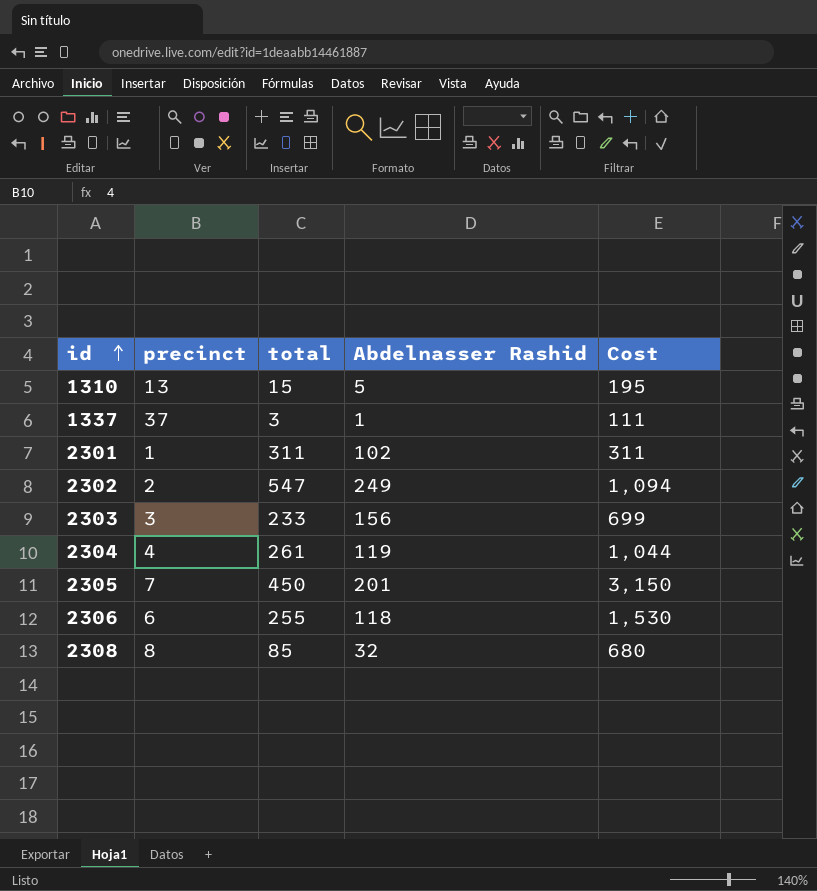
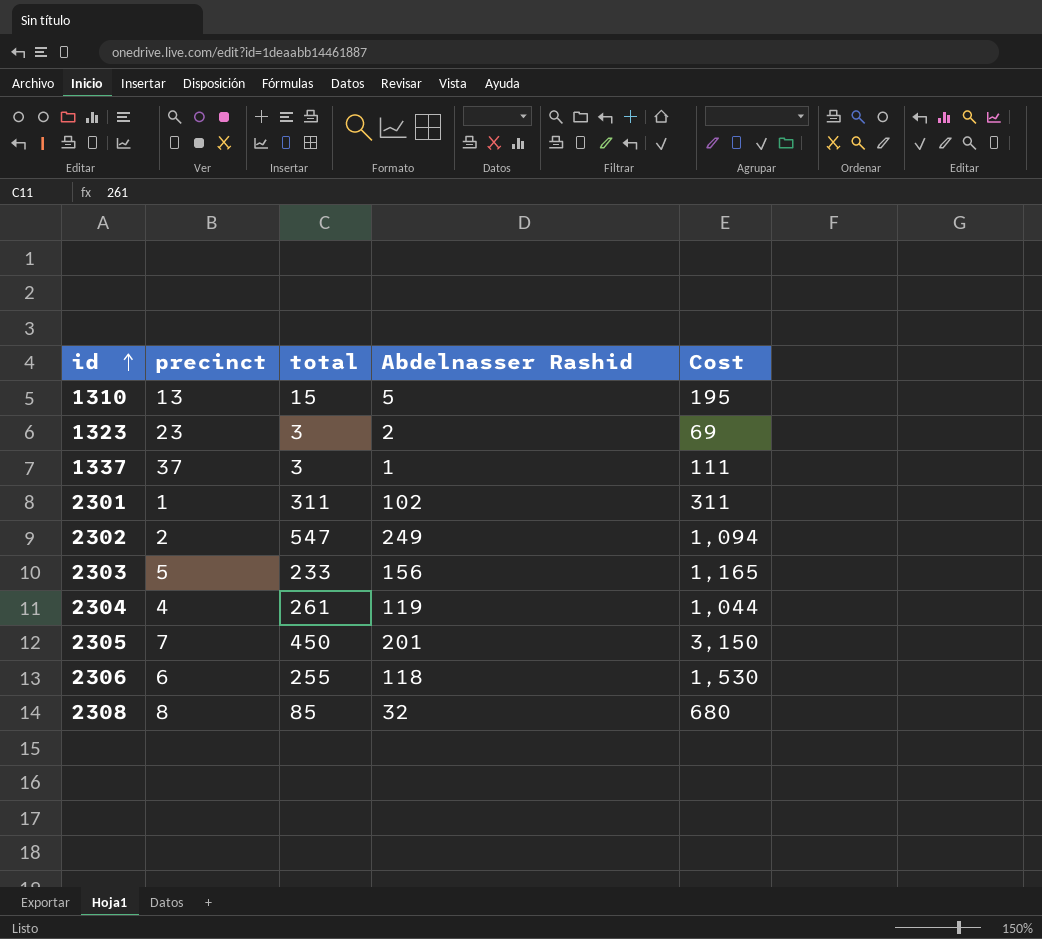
row 1323: none -> 23 | 3 | 2 | 69
2303 | precinct: 3 -> 5
2303 | Cost: 699 -> 1,165

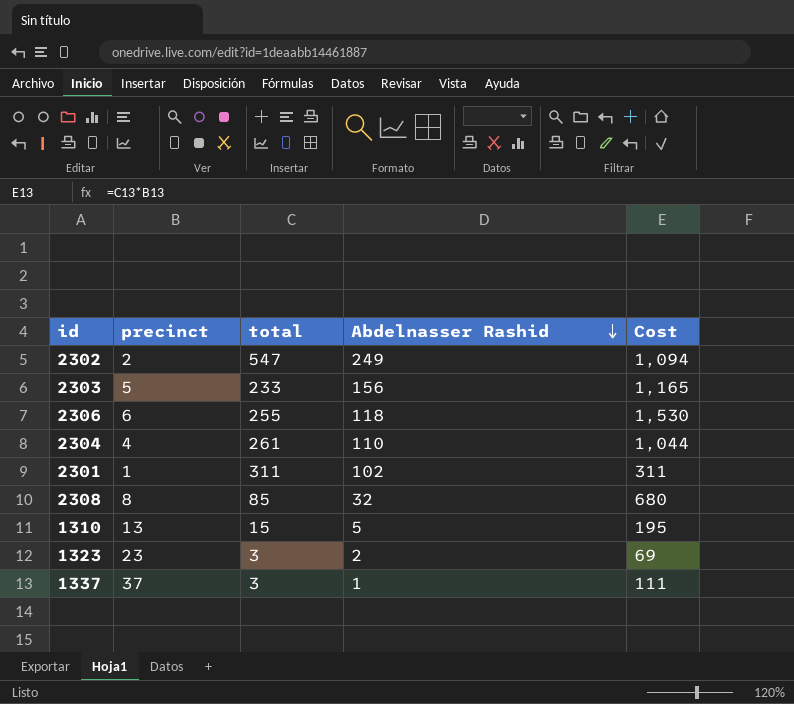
row order: id ascending -> Abdelnasser Rashid descending
row 2305: 7 | 450 | 201 | 3,150 -> none
2304 | Abdelnasser Rashid: 119 -> 110

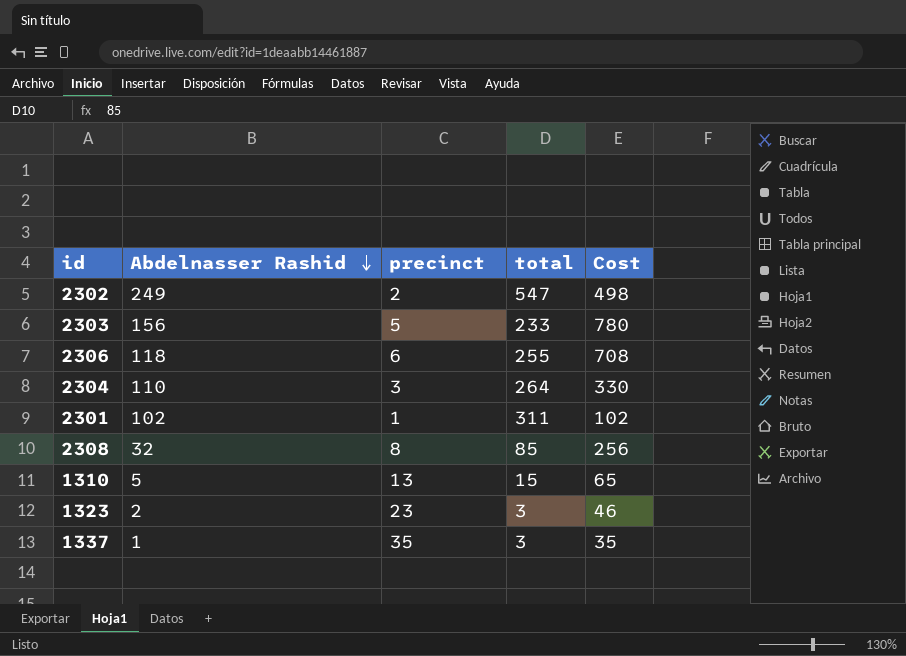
column Abdelnasser Rashid | position: 4 -> 2
column Cost | formula: [precinct] * [total] -> [Abdelnasser Rashid] * [precinct]
2304 | precinct: 4 -> 3
2304 | total: 261 -> 264
1337 | precinct: 37 -> 35

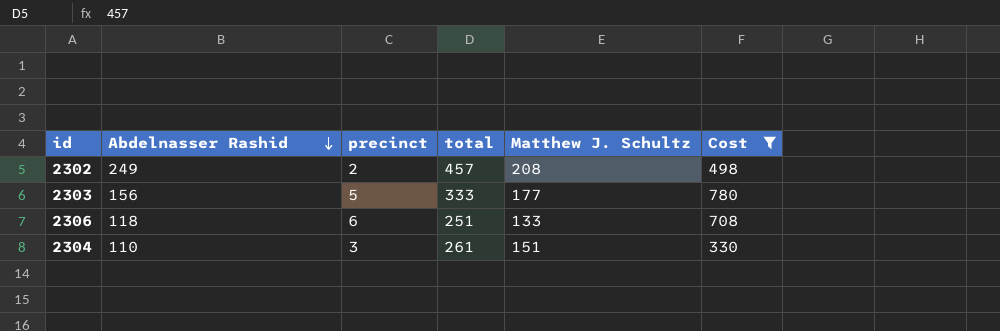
filter: none -> Cost >= 330
column Matthew J. Schultz | formula: none -> [total] - [Abdelnasser Rashid]
2302 | total: 547 -> 457
2303 | total: 233 -> 333
2306 | total: 255 -> 251
2304 | total: 264 -> 261

